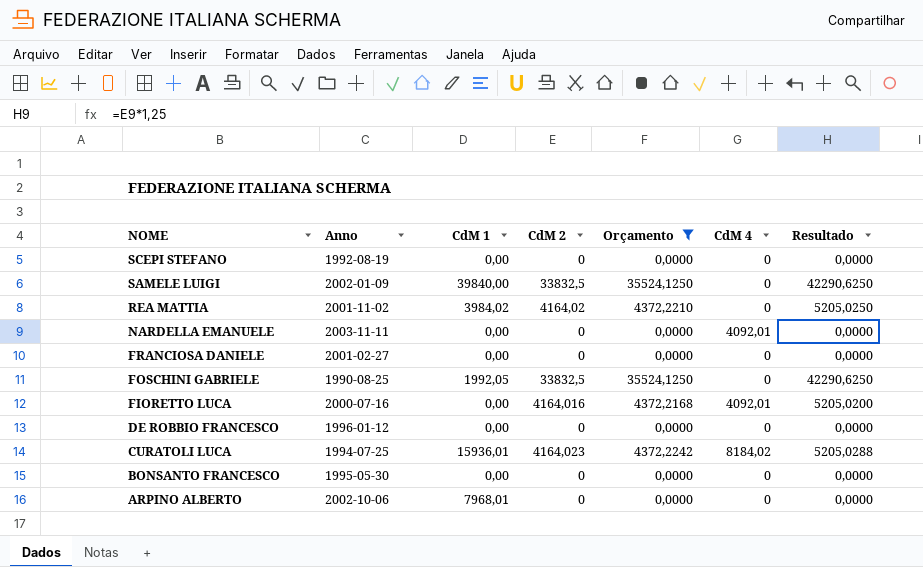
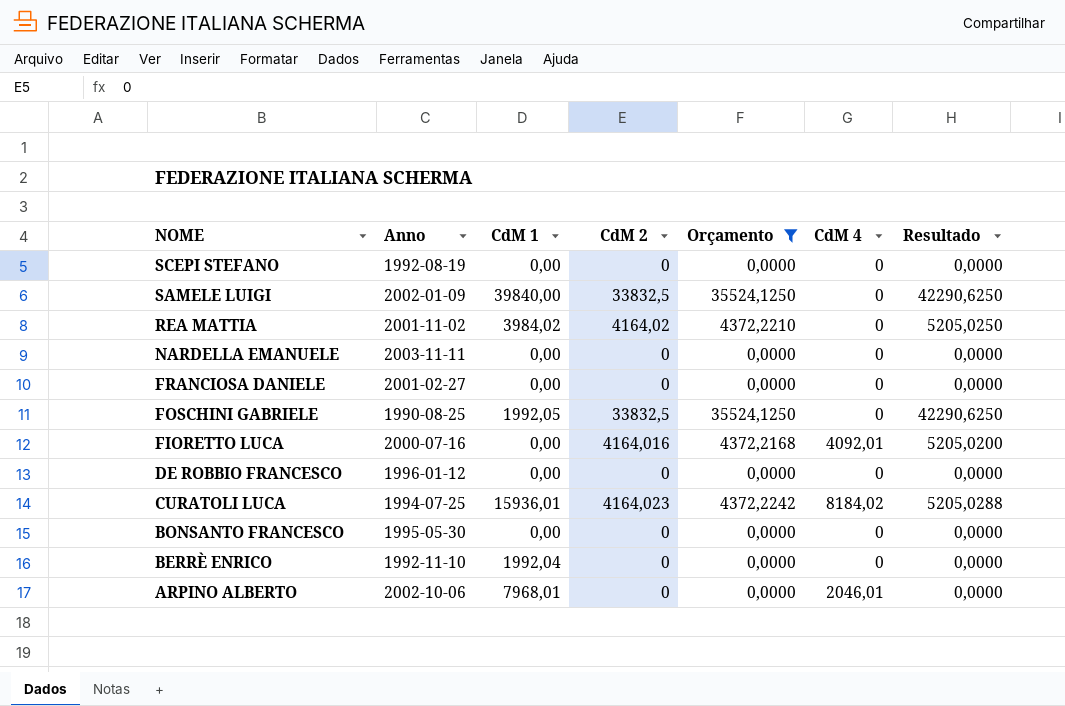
NARDELLA EMANUELE | CdM 4: 4092,01 -> 0
row BERRÈ ENRICO: none -> 1992-11-10 | 1992,04 | 0 | 0,0000 | 0 | 0,0000
ARPINO ALBERTO | CdM 4: 0 -> 2046,01

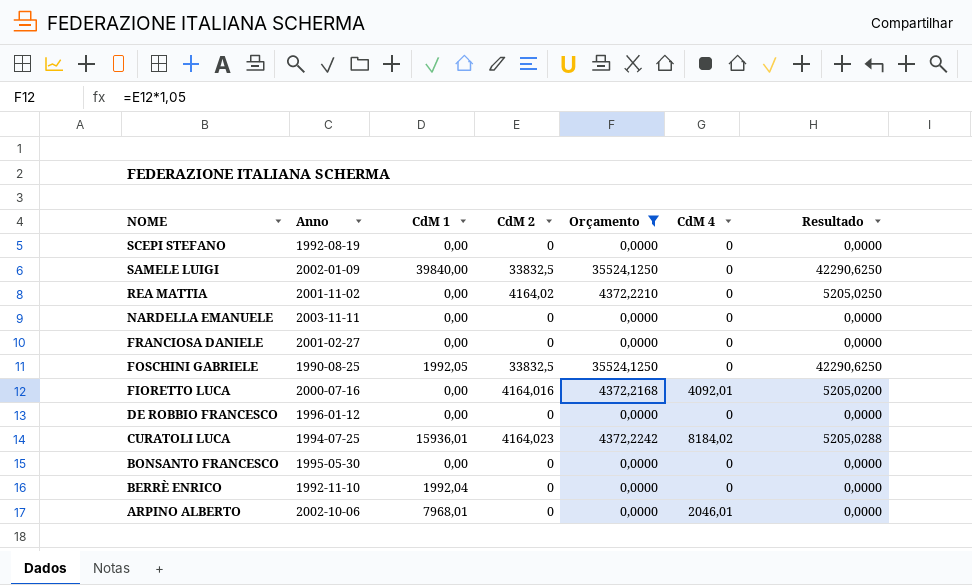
REA MATTIA | CdM 1: 3984,02 -> 0,00

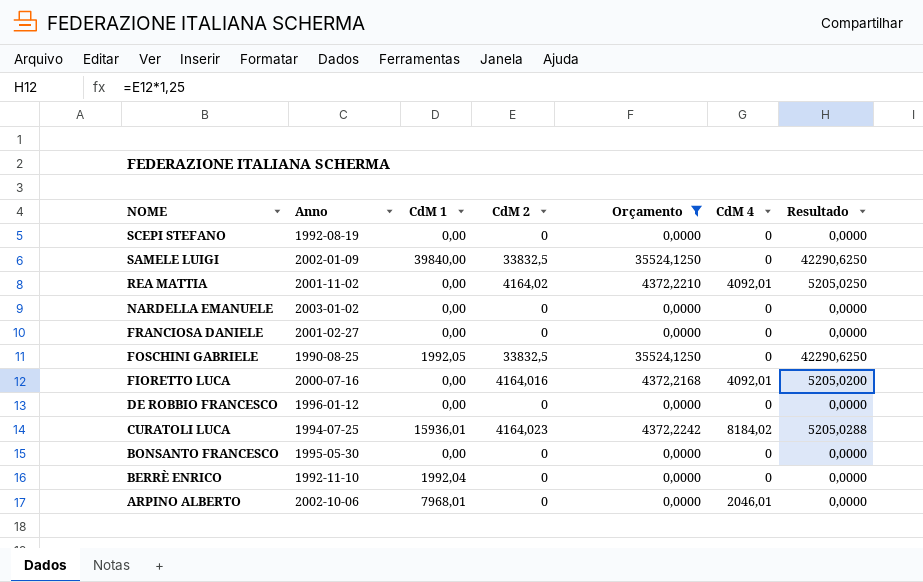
REA MATTIA | CdM 4: 0 -> 4092,01
NARDELLA EMANUELE | Anno: 2003-11-11 -> 2003-01-02

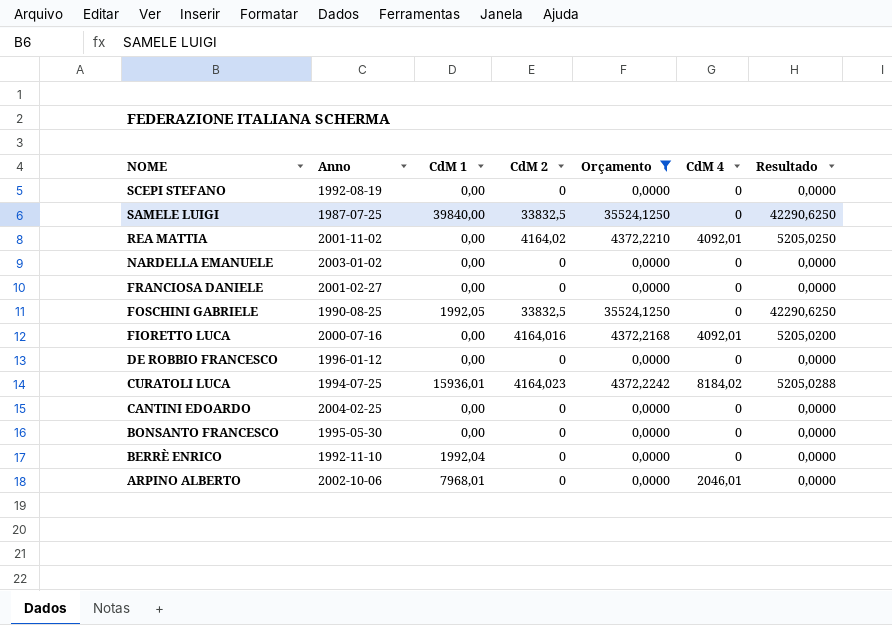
SAMELE LUIGI | Anno: 2002-01-09 -> 1987-07-25
row CANTINI EDOARDO: none -> 2004-02-25 | 0,00 | 0 | 0,0000 | 0 | 0,0000

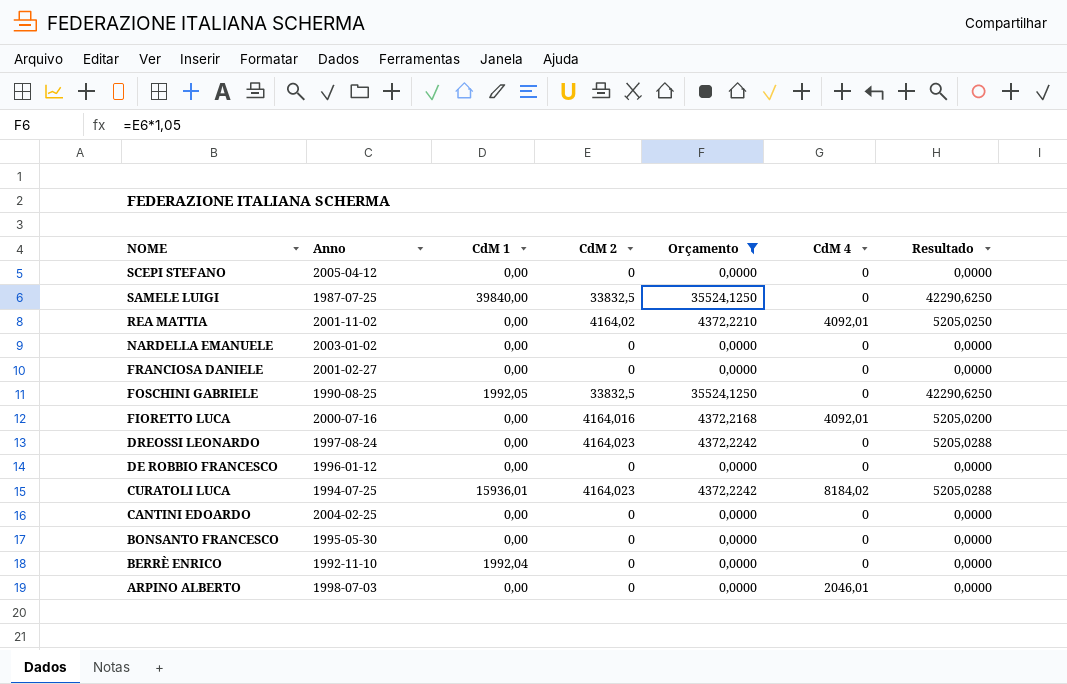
SCEPI STEFANO | Anno: 1992-08-19 -> 2005-04-12
row DREOSSI LEONARDO: none -> 1997-08-24 | 0,00 | 4164,023 | 4372,2242 | 0 | 5205,0288
ARPINO ALBERTO | Anno: 2002-10-06 -> 1998-07-03
ARPINO ALBERTO | CdM 1: 7968,01 -> 0,00

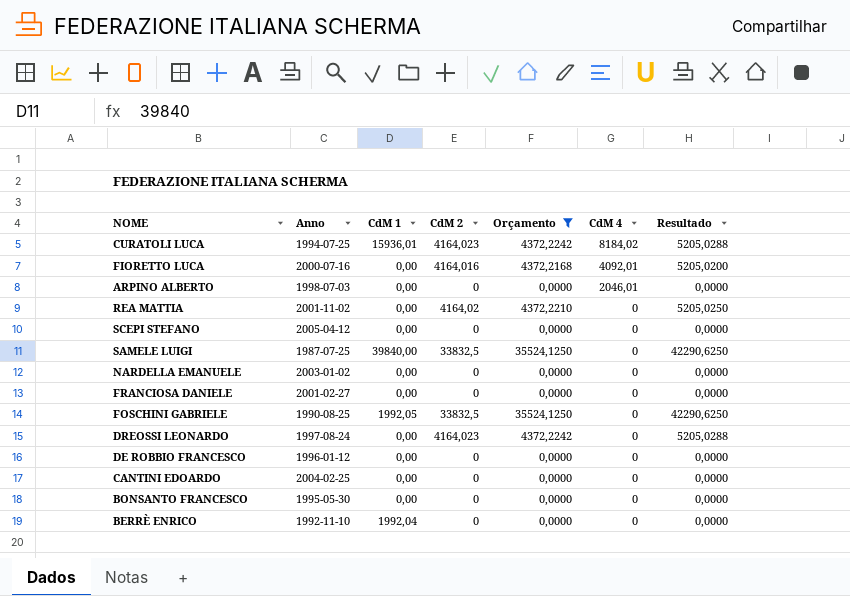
row order: NOME descending -> CdM 4 descending
REA MATTIA | CdM 4: 4092,01 -> 0

